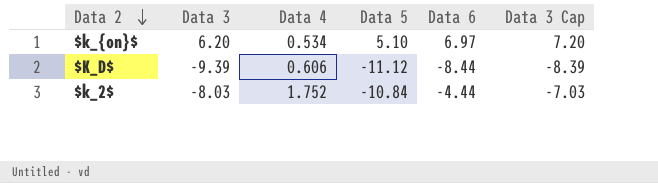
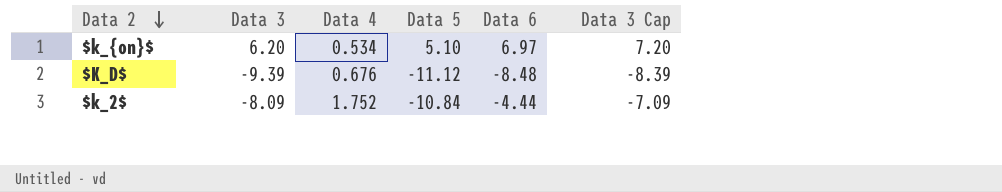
$K_D$ | Data 4: 0.606 -> 0.676
$K_D$ | Data 6: -8.44 -> -8.48
$k_2$ | Data 3: -8.03 -> -8.09
$k_2$ | Data 3 Cap: -7.03 -> -7.09

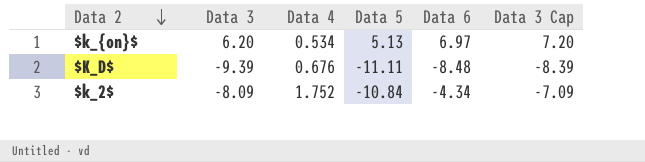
$k_{on}$ | Data 5: 5.10 -> 5.13
$K_D$ | Data 5: -11.12 -> -11.11
$k_2$ | Data 6: -4.44 -> -4.34

